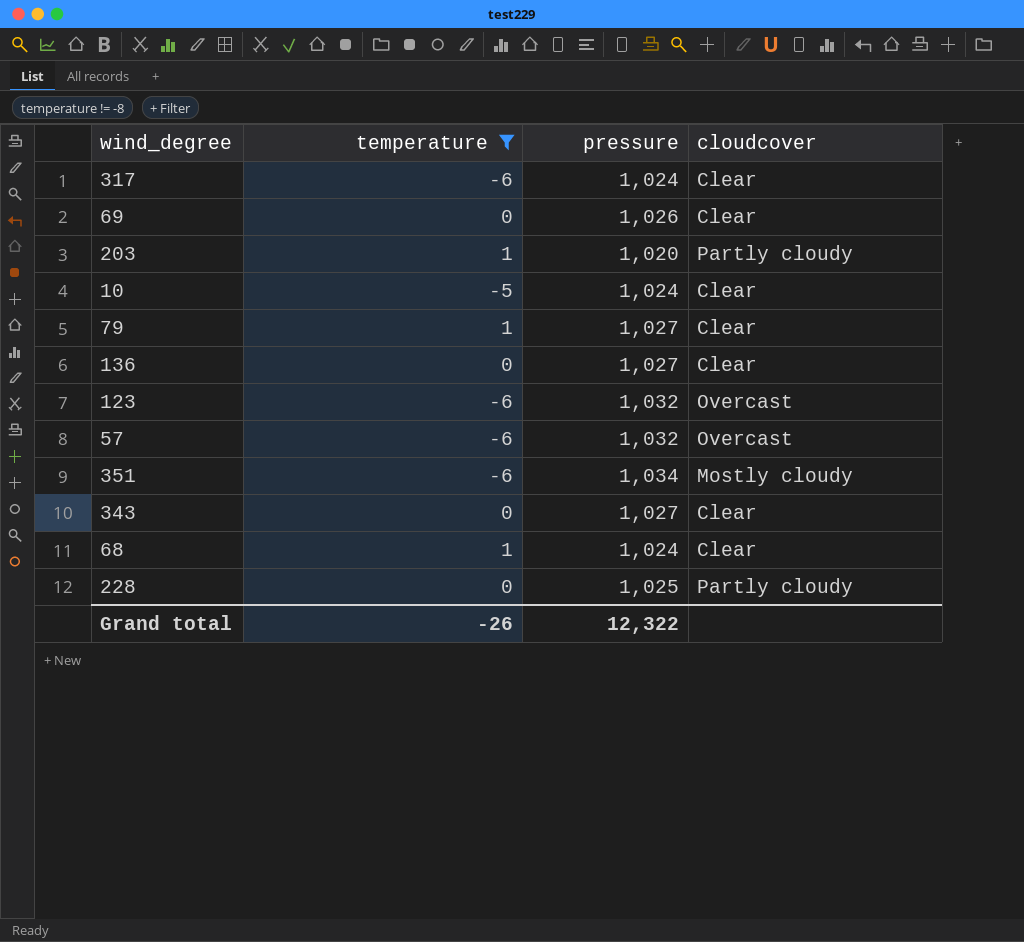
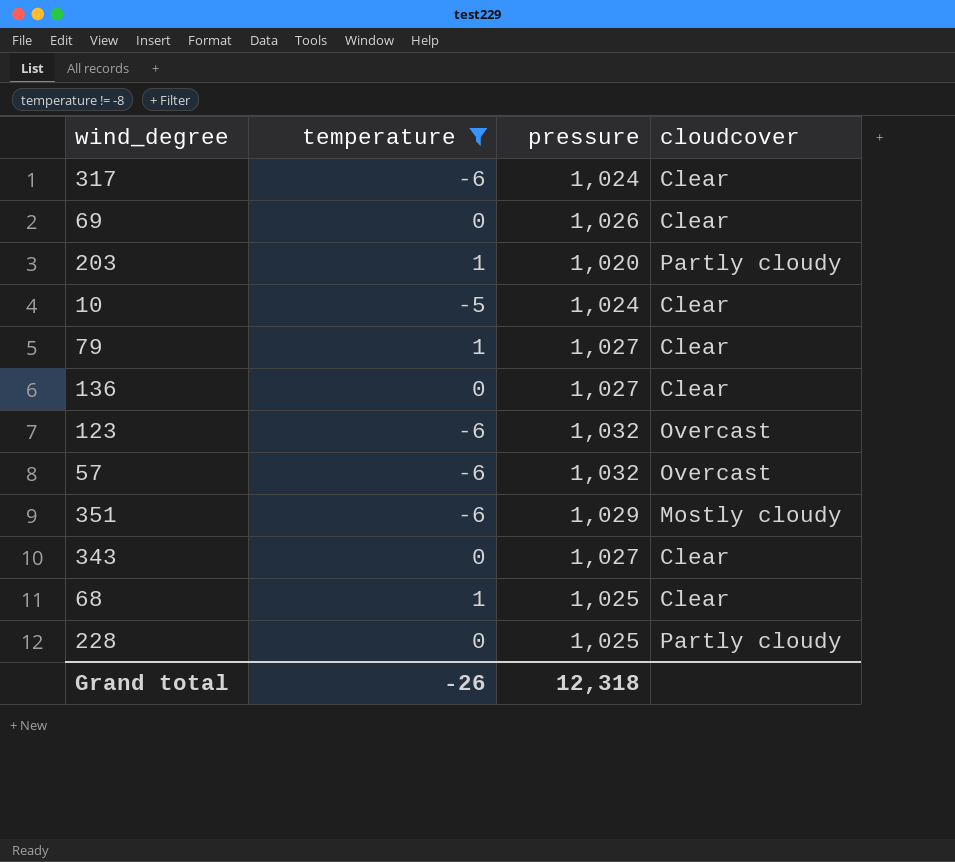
351 | pressure: 1,034 -> 1,029
68 | pressure: 1,024 -> 1,025
Grand total | pressure: 12,322 -> 12,318

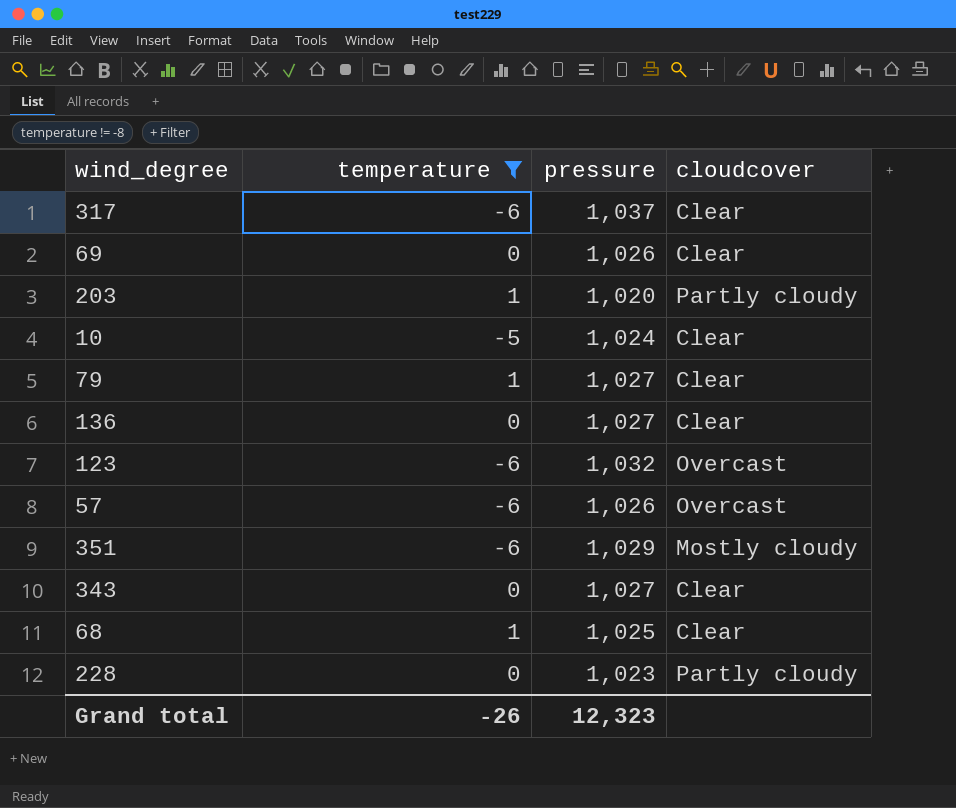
317 | pressure: 1,024 -> 1,037
57 | pressure: 1,032 -> 1,026
228 | pressure: 1,025 -> 1,023
Grand total | pressure: 12,318 -> 12,323

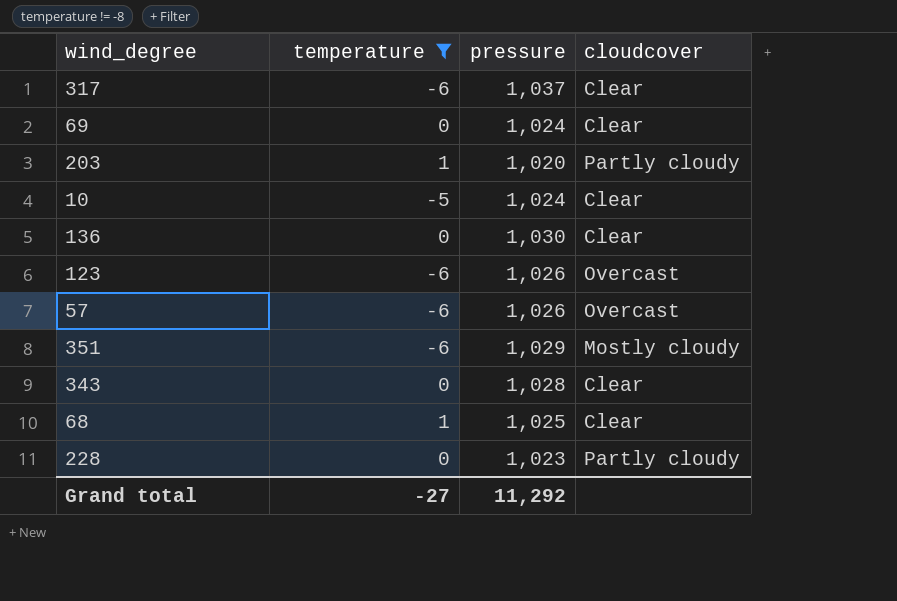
row 79: 1 | 1,027 | Clear -> none
69 | pressure: 1,026 -> 1,024
136 | pressure: 1,027 -> 1,030
123 | pressure: 1,032 -> 1,026
343 | pressure: 1,027 -> 1,028
Grand total | temperature: -26 -> -27
Grand total | pressure: 12,323 -> 11,292

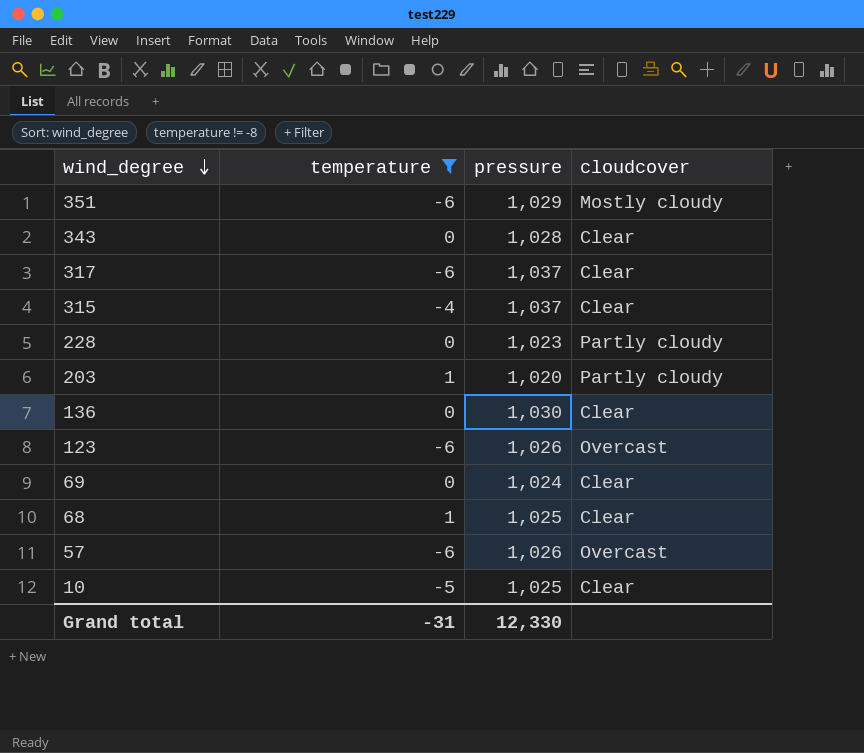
row order: none -> wind_degree descending
row 315: none -> -4 | 1,037 | Clear
10 | pressure: 1,024 -> 1,025
Grand total | temperature: -27 -> -31
Grand total | pressure: 11,292 -> 12,330

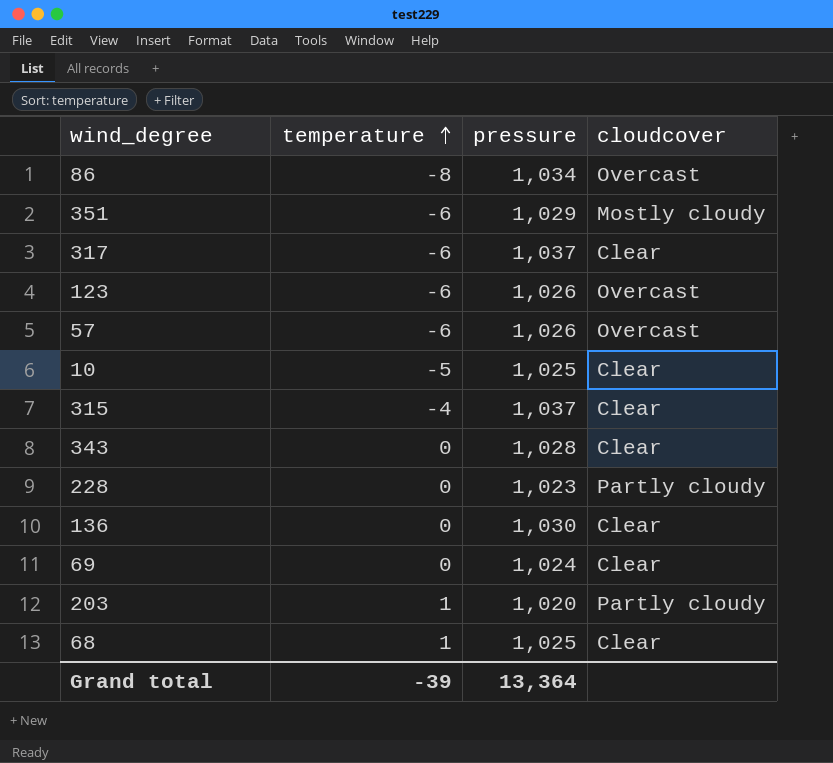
filter: temperature != -8 -> none
row order: wind_degree descending -> temperature ascending
Grand total | temperature: -31 -> -39
Grand total | pressure: 12,330 -> 13,364

